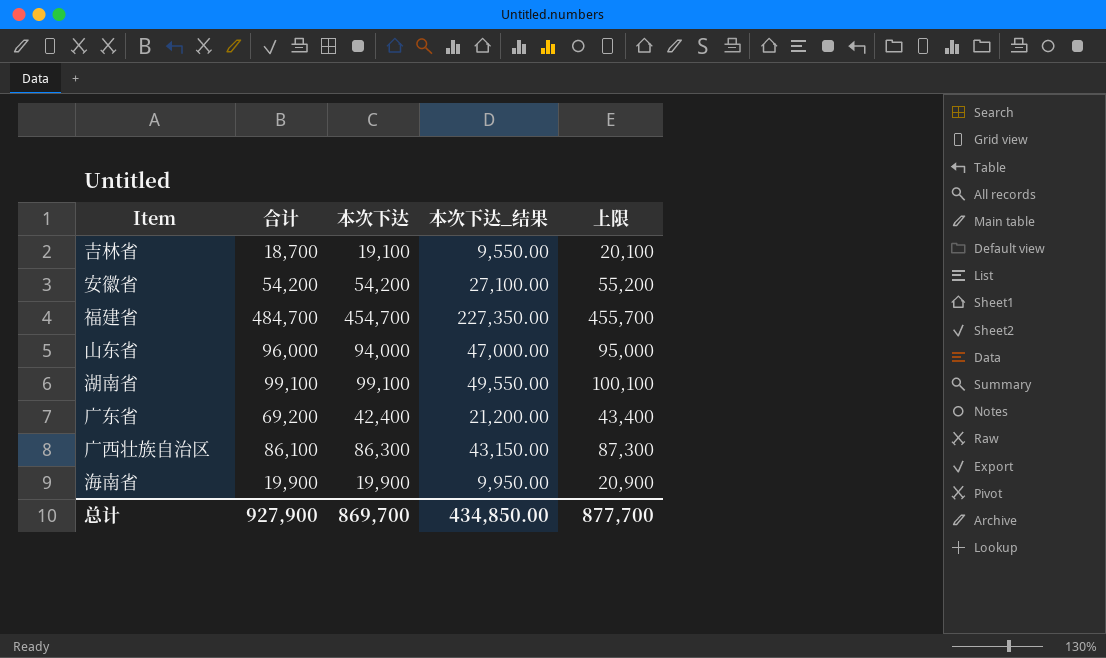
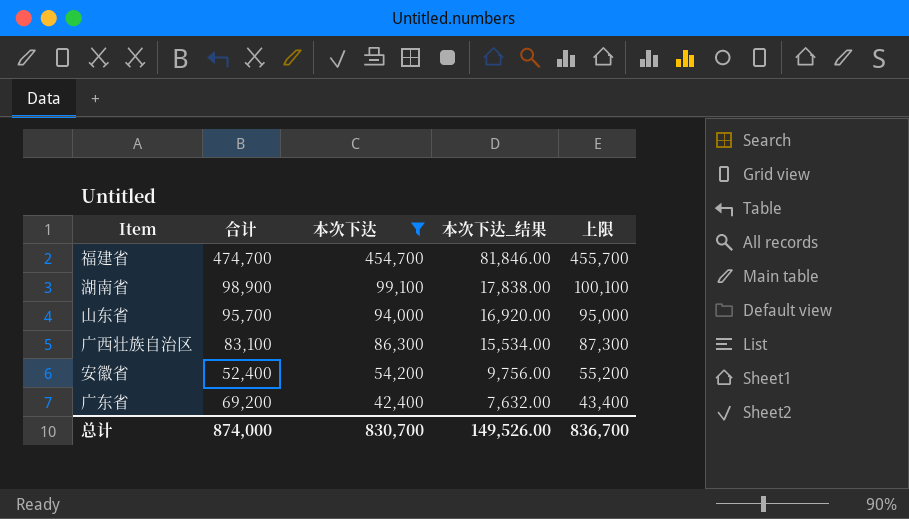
filter: none -> 本次下达 >= 42,400
row order: none -> 本次下达 descending
column 本次下达_结果 | formula: [本次下达] * 0.5 -> [本次下达] * 0.18
福建省 | 合计: 484,700 -> 474,700
湖南省 | 合计: 99,100 -> 98,900
山东省 | 合计: 96,000 -> 95,700
广西壮族自治区 | 合计: 86,100 -> 83,100
安徽省 | 合计: 54,200 -> 52,400
总计 | 合计: 927,900 -> 874,000
总计 | 本次下达: 869,700 -> 830,700
总计 | 本次下达_结果: 434,850.00 -> 149,526.00
总计 | 上限: 877,700 -> 836,700

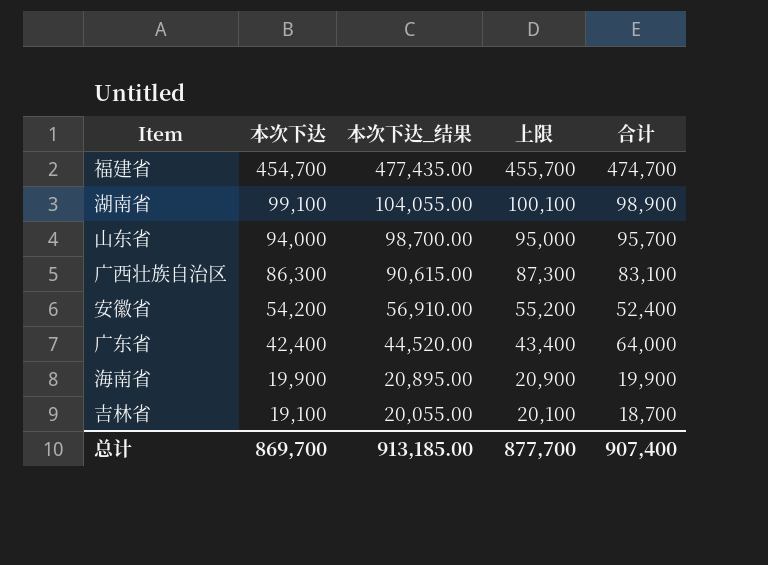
filter: 本次下达 >= 42,400 -> none
column 本次下达_结果 | formula: [本次下达] * 0.18 -> [本次下达] * 1.05
column 合计 | position: 2 -> 5
广东省 | 合计: 69,200 -> 64,000
总计 | 本次下达: 830,700 -> 869,700
总计 | 本次下达_结果: 149,526.00 -> 913,185.00
总计 | 上限: 836,700 -> 877,700
总计 | 合计: 874,000 -> 907,400

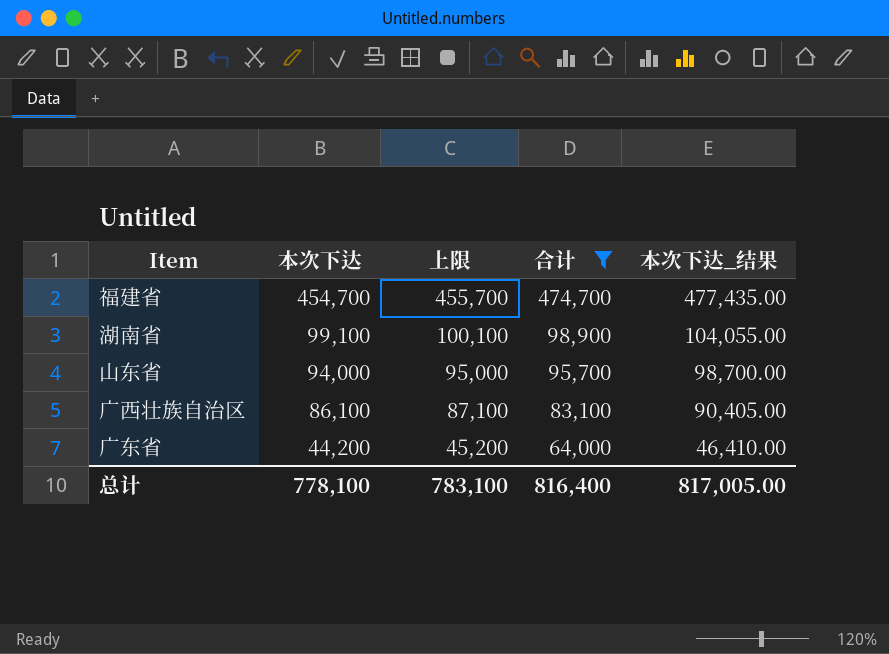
filter: none -> 合计 >= 64,000
column 本次下达_结果 | position: 3 -> 5
广西壮族自治区 | 本次下达: 86,300 -> 86,100
广西壮族自治区 | 上限: 87,300 -> 87,100
广西壮族自治区 | 本次下达_结果: 90,615.00 -> 90,405.00
广东省 | 本次下达: 42,400 -> 44,200
广东省 | 上限: 43,400 -> 45,200
广东省 | 本次下达_结果: 44,520.00 -> 46,410.00
总计 | 本次下达: 869,700 -> 778,100
总计 | 上限: 877,700 -> 783,100
总计 | 合计: 907,400 -> 816,400
总计 | 本次下达_结果: 913,185.00 -> 817,005.00

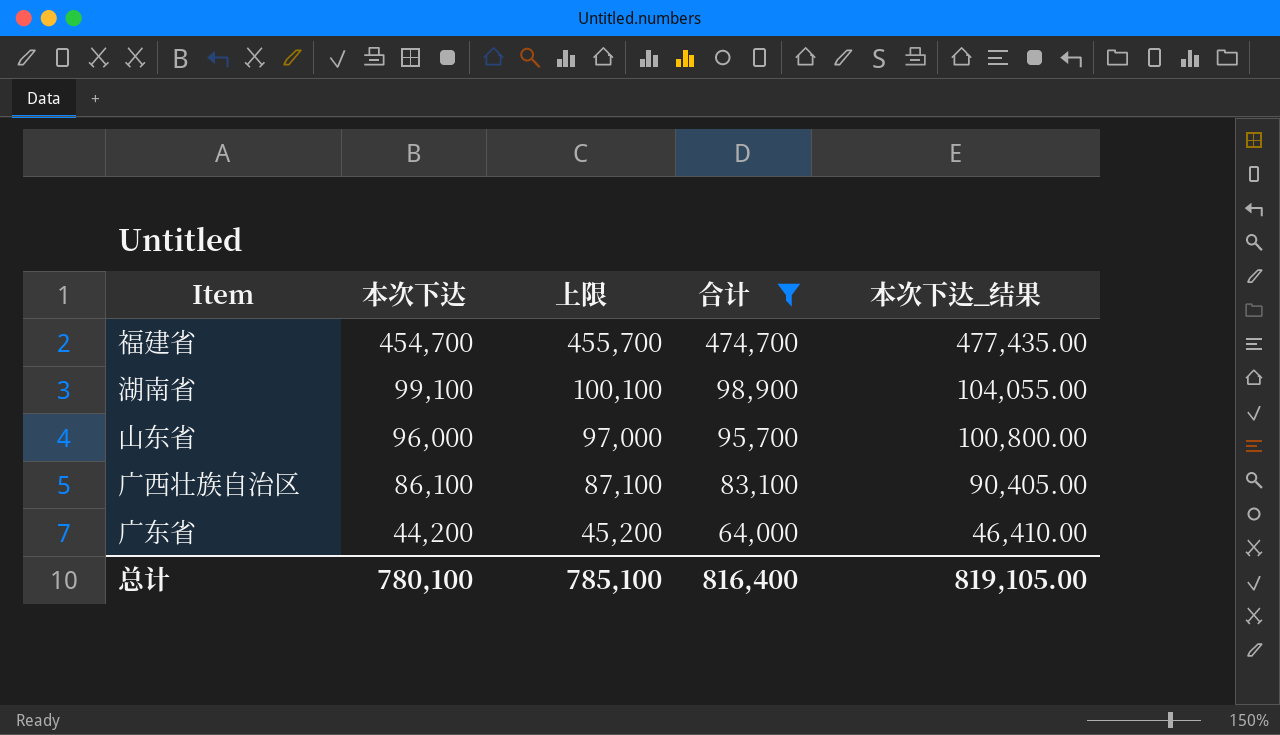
山东省 | 本次下达: 94,000 -> 96,000
山东省 | 上限: 95,000 -> 97,000
山东省 | 本次下达_结果: 98,700.00 -> 100,800.00
总计 | 本次下达: 778,100 -> 780,100
总计 | 上限: 783,100 -> 785,100
总计 | 本次下达_结果: 817,005.00 -> 819,105.00

